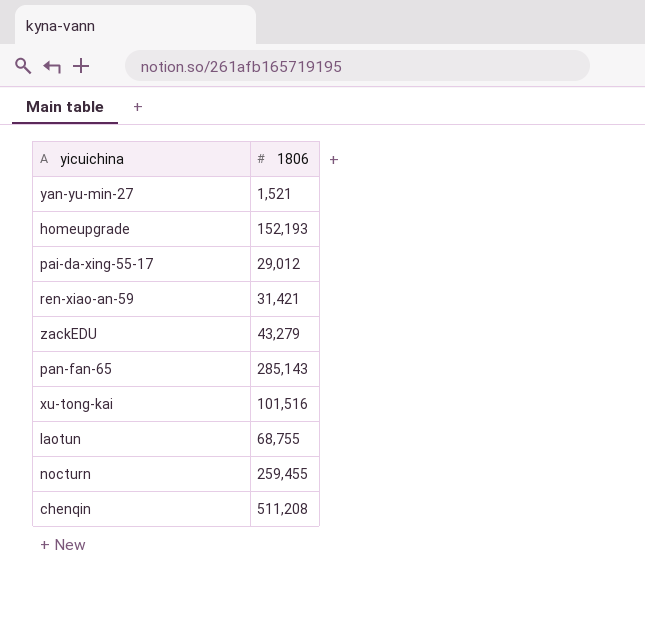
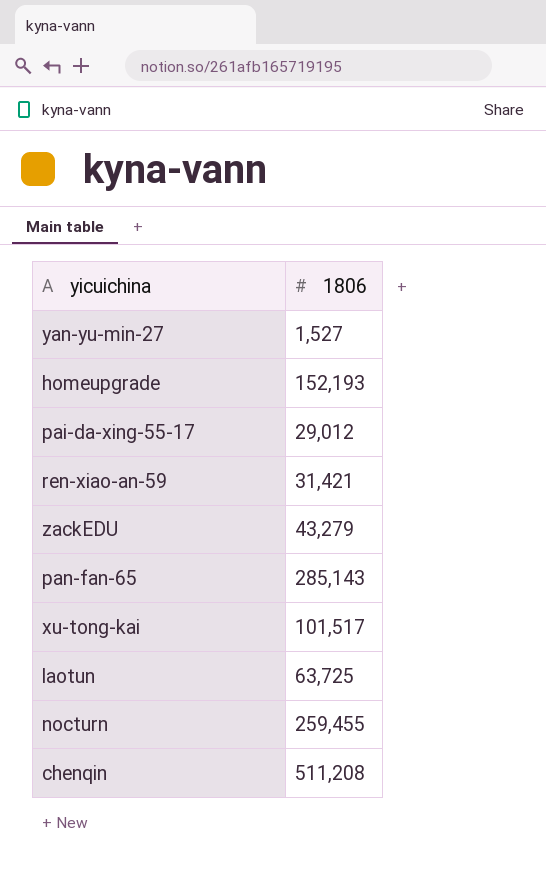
yan-yu-min-27 | 1806: 1,521 -> 1,527
xu-tong-kai | 1806: 101,516 -> 101,517
laotun | 1806: 68,755 -> 63,725

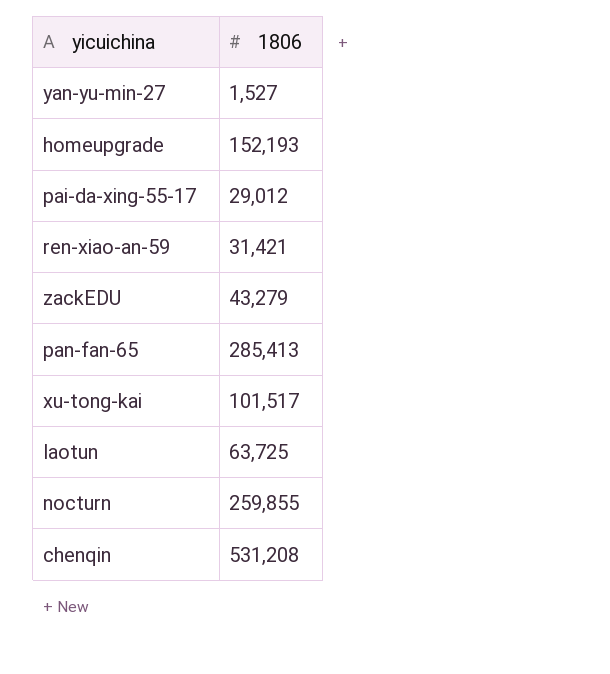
pan-fan-65 | 1806: 285,143 -> 285,413
nocturn | 1806: 259,455 -> 259,855
chenqin | 1806: 511,208 -> 531,208

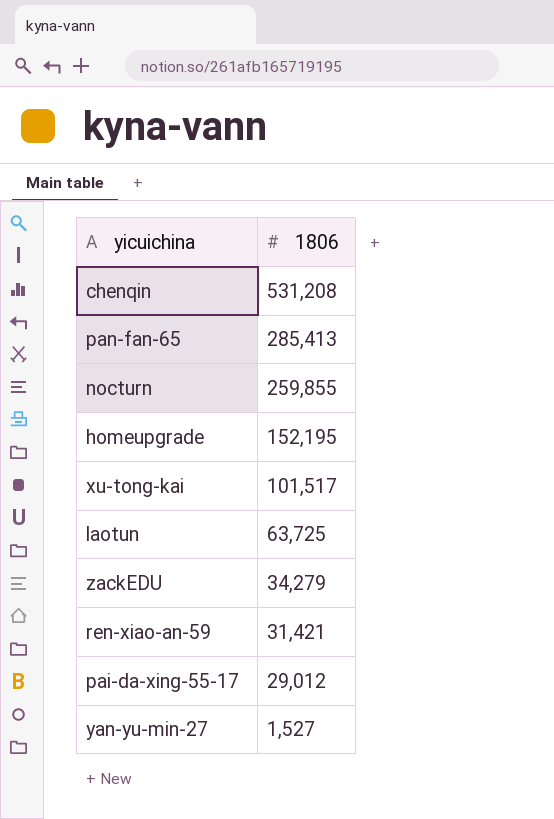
row order: none -> 1806 descending
homeupgrade | 1806: 152,193 -> 152,195
zackEDU | 1806: 43,279 -> 34,279

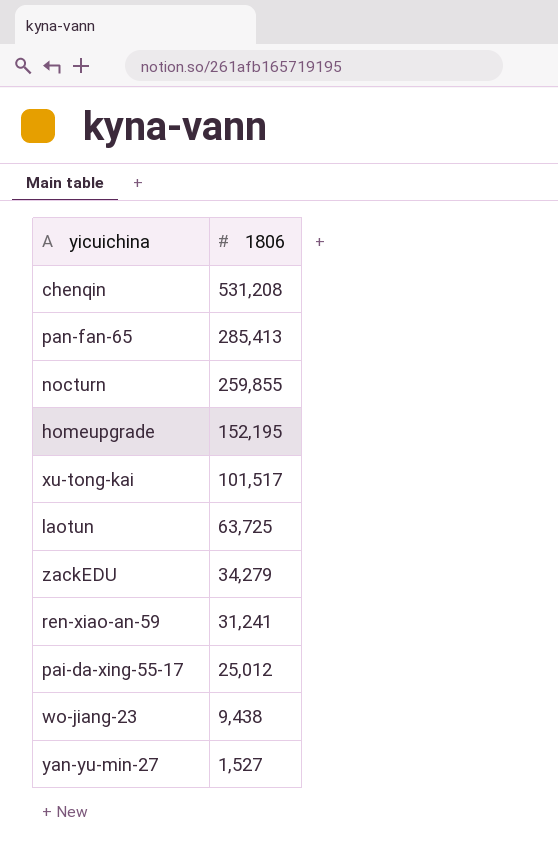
ren-xiao-an-59 | 1806: 31,421 -> 31,241
pai-da-xing-55-17 | 1806: 29,012 -> 25,012
row wo-jiang-23: none -> 9,438

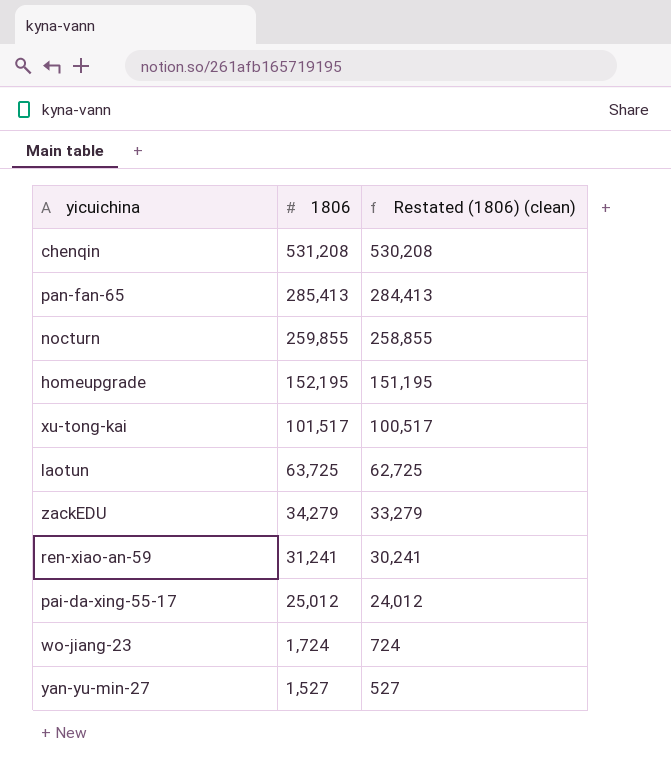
column Restated (1806) (clean) | formula: none -> [1806] - 1000
wo-jiang-23 | 1806: 9,438 -> 1,724

